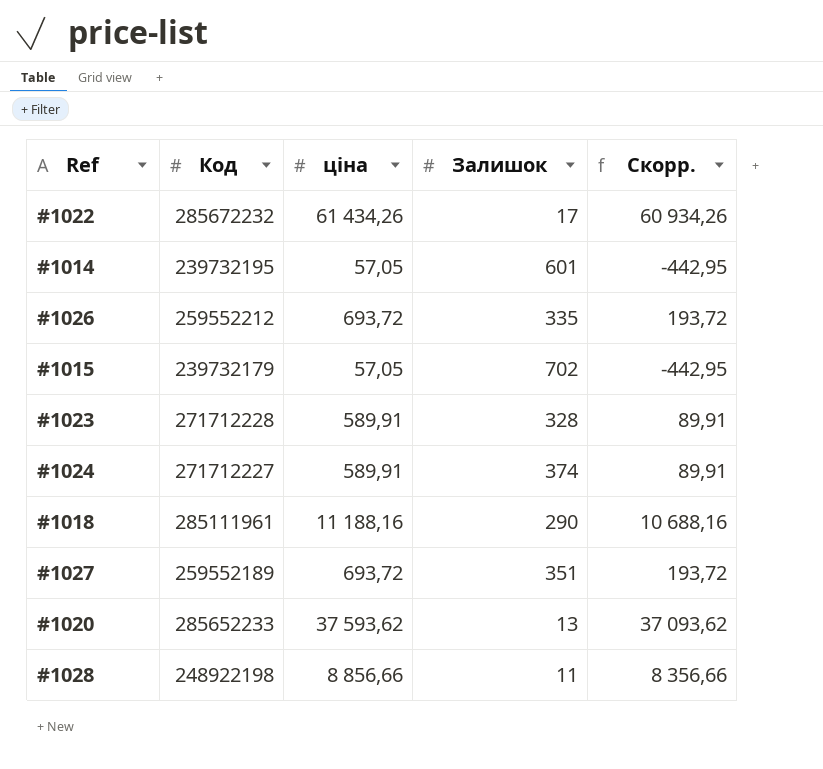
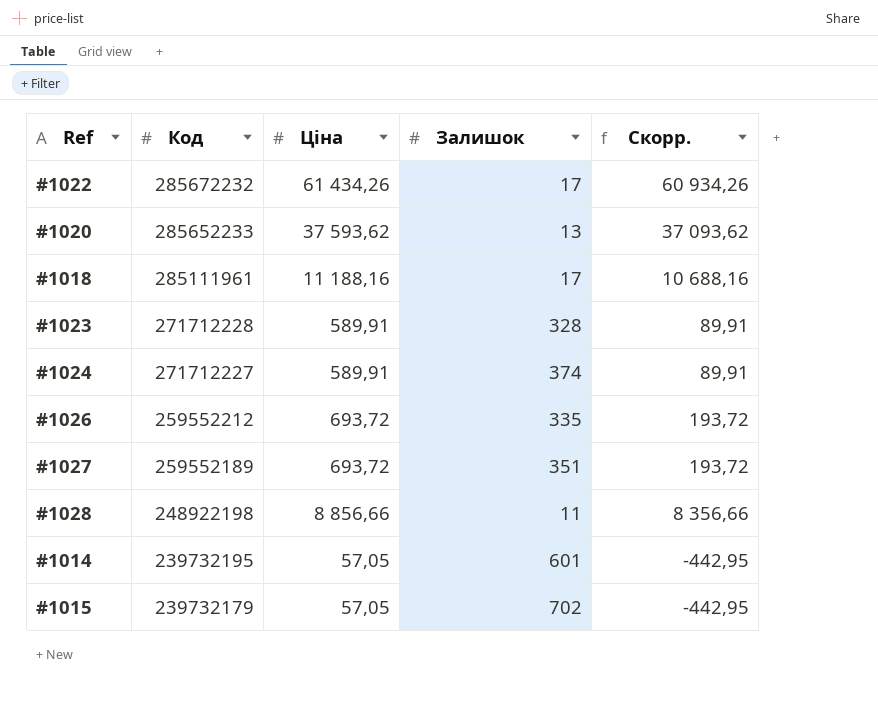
row order: none -> Код descending
column name: ціна -> Ціна
#1018 | Залишок: 290 -> 17

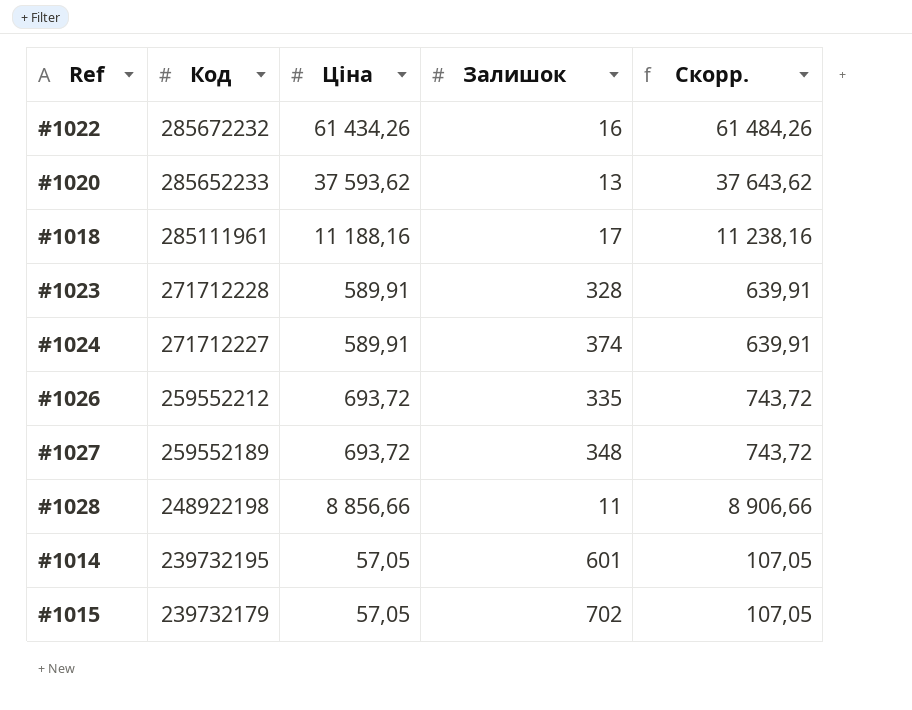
column Скорр. | formula: [Ціна] - 500 -> [Ціна] + 50
#1022 | Залишок: 17 -> 16
#1027 | Залишок: 351 -> 348

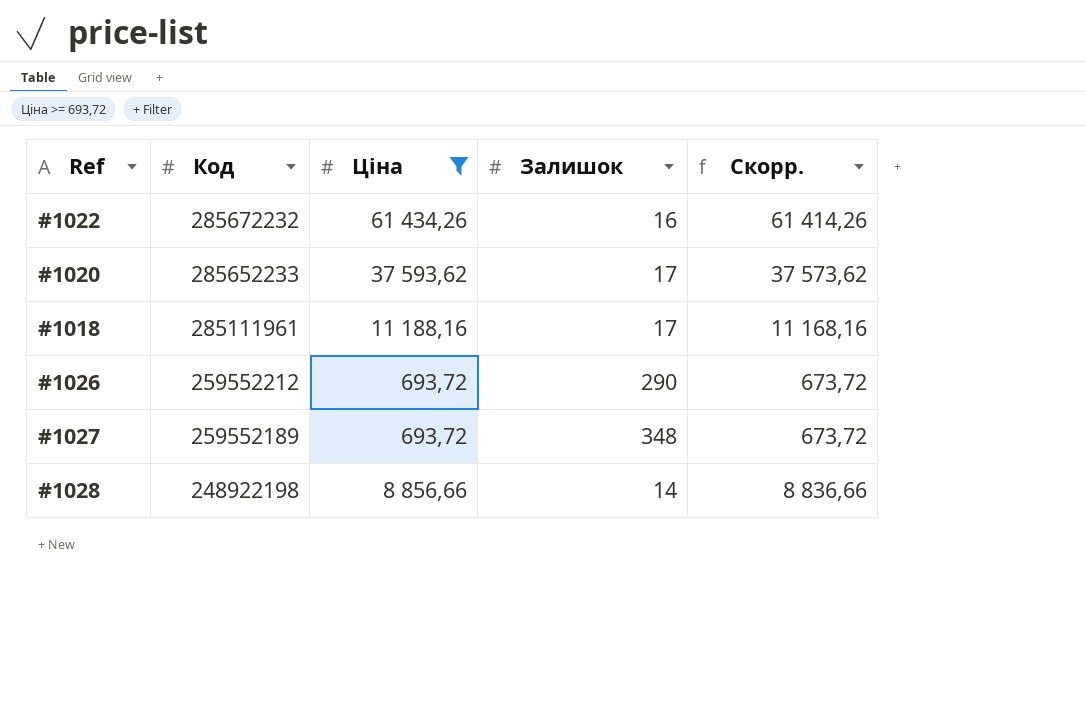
filter: none -> Ціна >= 693,72
column Скорр. | formula: [Ціна] + 50 -> [Ціна] - 20
#1020 | Залишок: 13 -> 17
#1026 | Залишок: 335 -> 290
#1028 | Залишок: 11 -> 14

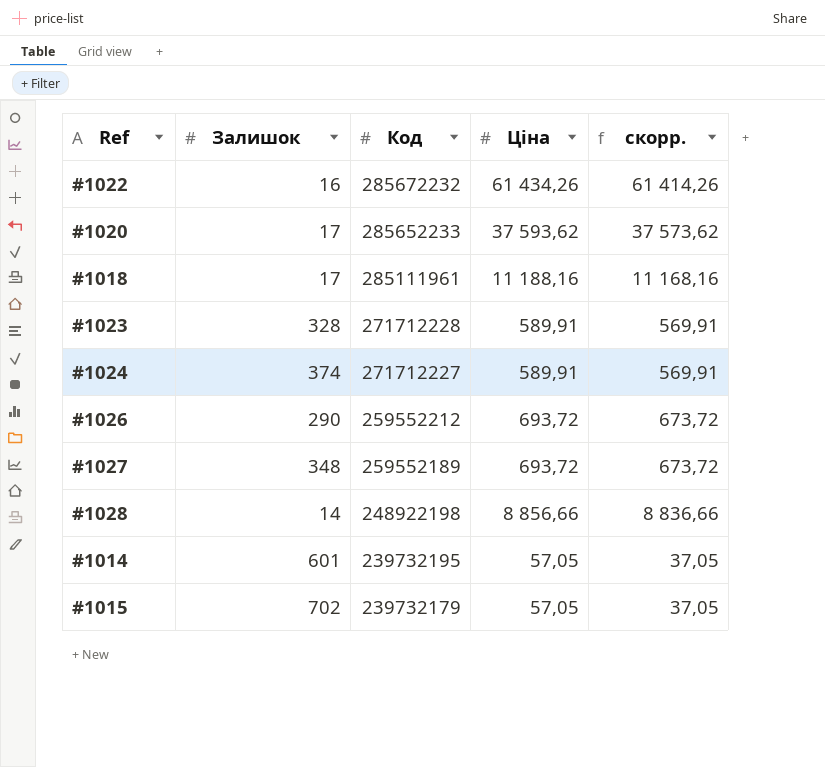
filter: Ціна >= 693,72 -> none
column Залишок | position: 4 -> 2
column name: Скорр. -> скорр.

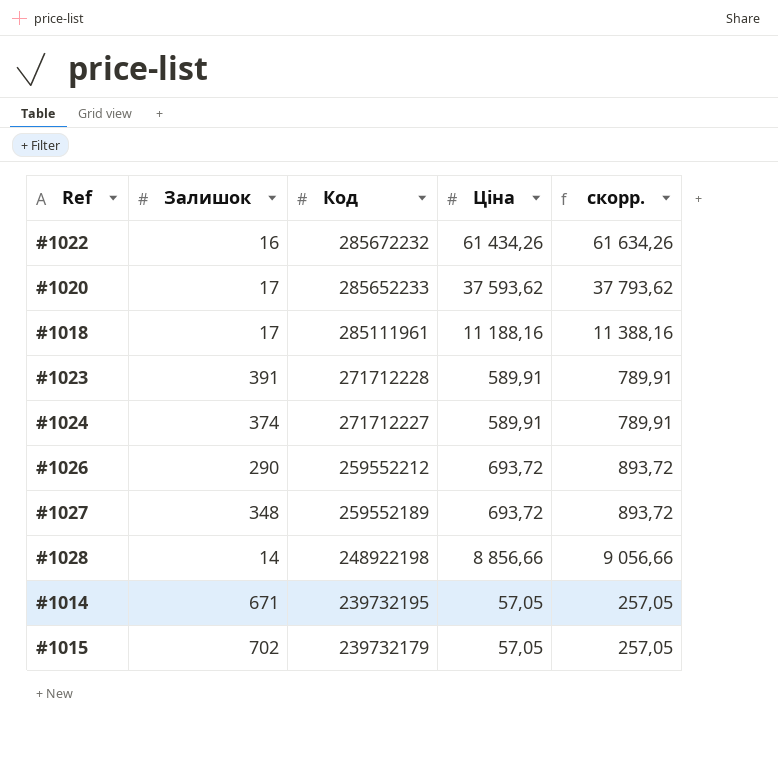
column скорр. | formula: [Ціна] - 20 -> [Ціна] + 200
#1023 | Залишок: 328 -> 391
#1014 | Залишок: 601 -> 671

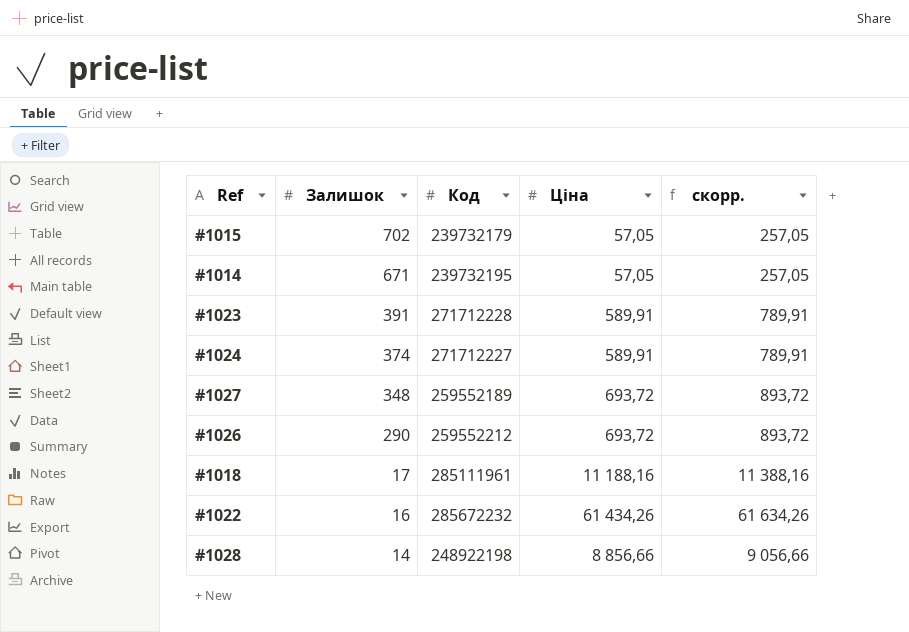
row order: Код descending -> Залишок descending
row #1020: 17 | 285652233 | 37 593,62 | 37 793,62 -> none

